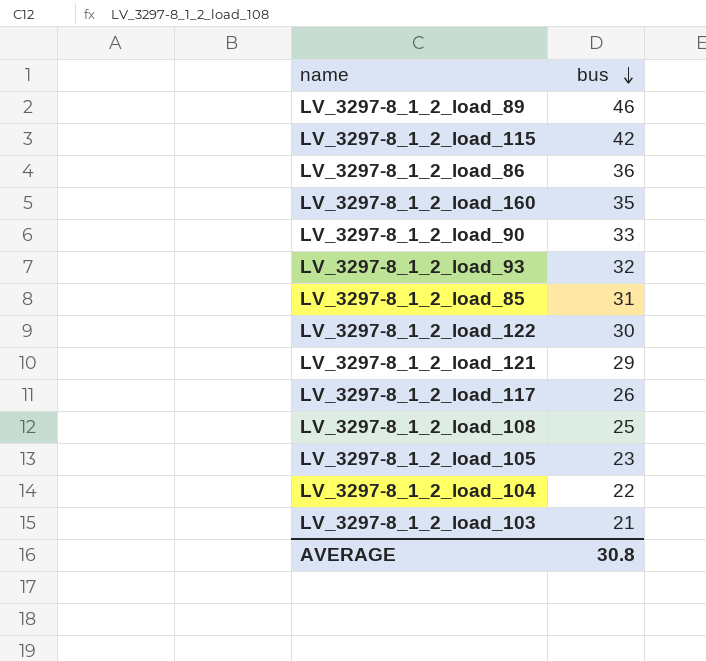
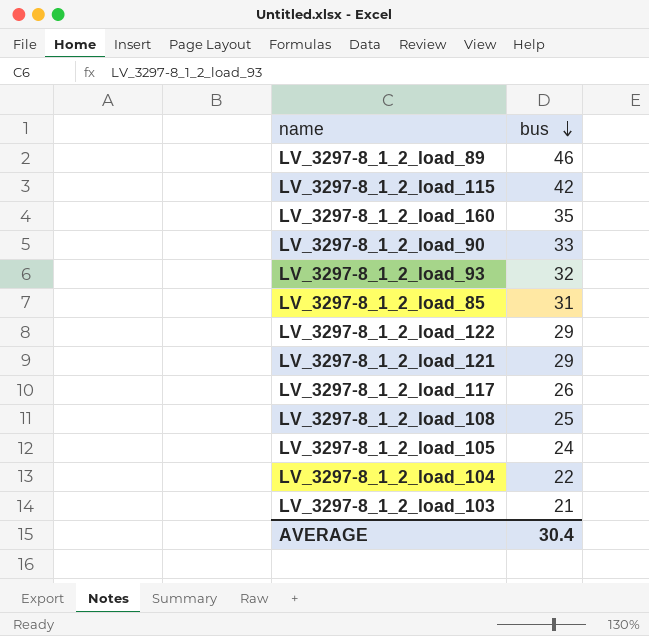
row LV_3297-8_1_2_load_86: 36 -> none
LV_3297-8_1_2_load_122 | bus: 30 -> 29
LV_3297-8_1_2_load_105 | bus: 23 -> 24
AVERAGE | bus: 30.8 -> 30.4

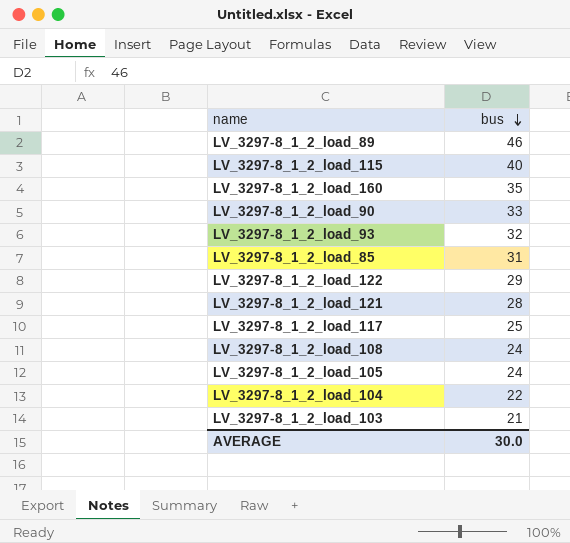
LV_3297-8_1_2_load_115 | bus: 42 -> 40
LV_3297-8_1_2_load_121 | bus: 29 -> 28
LV_3297-8_1_2_load_117 | bus: 26 -> 25
LV_3297-8_1_2_load_108 | bus: 25 -> 24
AVERAGE | bus: 30.4 -> 30.0

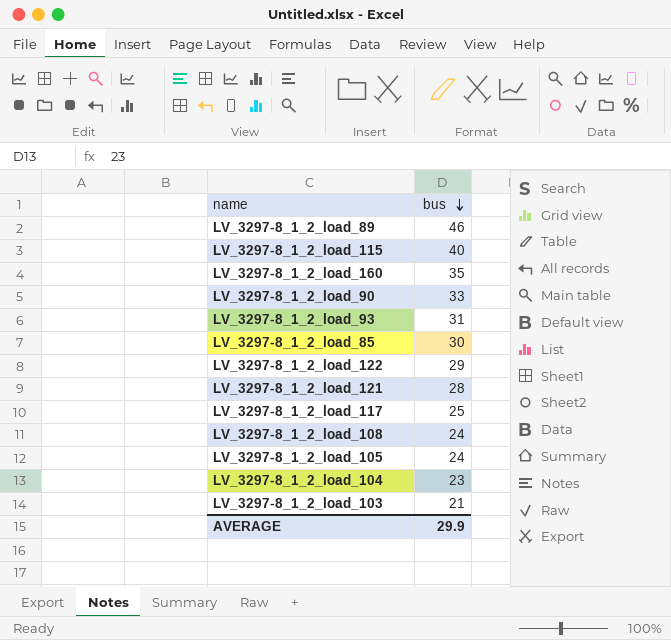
LV_3297-8_1_2_load_93 | bus: 32 -> 31
LV_3297-8_1_2_load_85 | bus: 31 -> 30
LV_3297-8_1_2_load_104 | bus: 22 -> 23
AVERAGE | bus: 30.0 -> 29.9

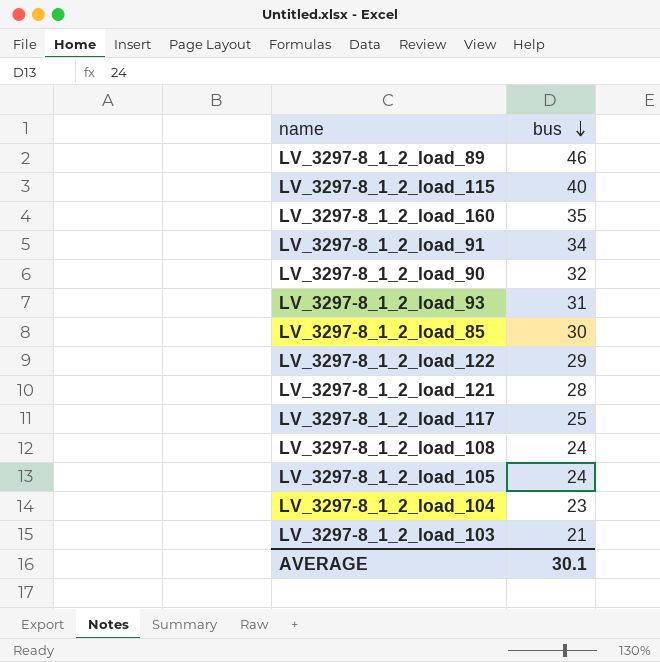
row LV_3297-8_1_2_load_91: none -> 34
LV_3297-8_1_2_load_90 | bus: 33 -> 32
AVERAGE | bus: 29.9 -> 30.1

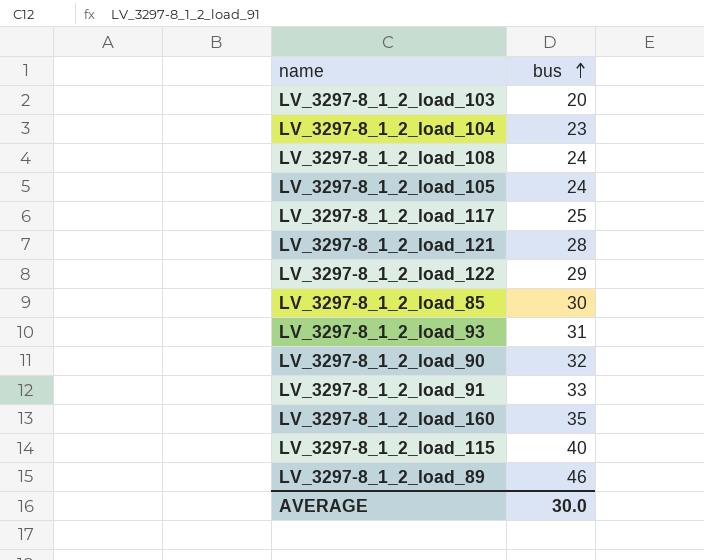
row order: bus descending -> bus ascending
LV_3297-8_1_2_load_103 | bus: 21 -> 20
LV_3297-8_1_2_load_91 | bus: 34 -> 33
AVERAGE | bus: 30.1 -> 30.0

